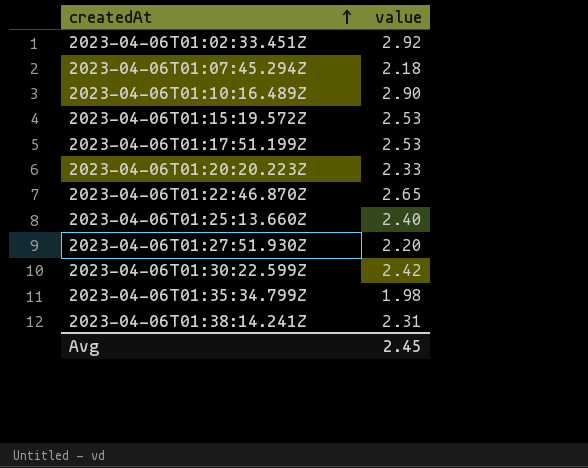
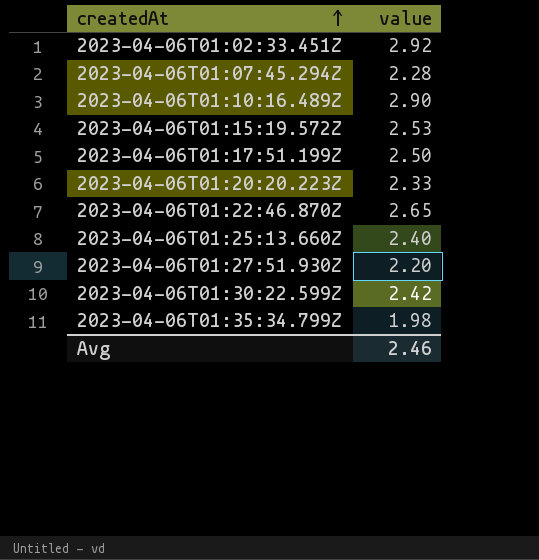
row 2023-04-06T01:38:14.241Z: 2.31 -> none
2023-04-06T01:07:45.294Z | value: 2.18 -> 2.28
2023-04-06T01:17:51.199Z | value: 2.53 -> 2.50
Avg | value: 2.45 -> 2.46

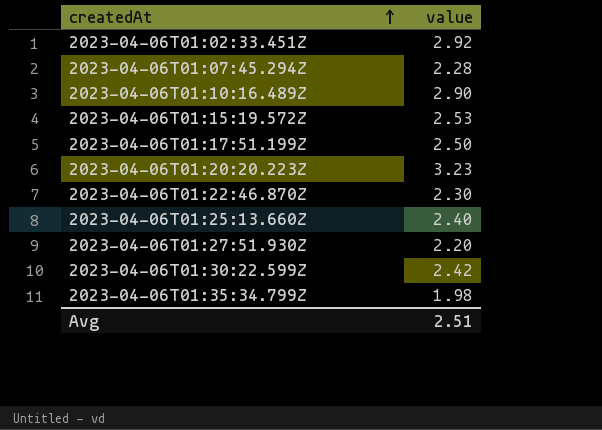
2023-04-06T01:20:20.223Z | value: 2.33 -> 3.23
2023-04-06T01:22:46.870Z | value: 2.65 -> 2.30
Avg | value: 2.46 -> 2.51

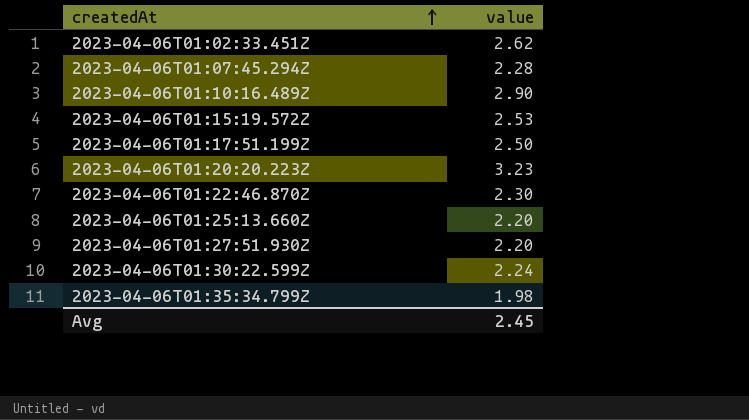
2023-04-06T01:02:33.451Z | value: 2.92 -> 2.62
2023-04-06T01:25:13.660Z | value: 2.40 -> 2.20
2023-04-06T01:30:22.599Z | value: 2.42 -> 2.24
Avg | value: 2.51 -> 2.45

